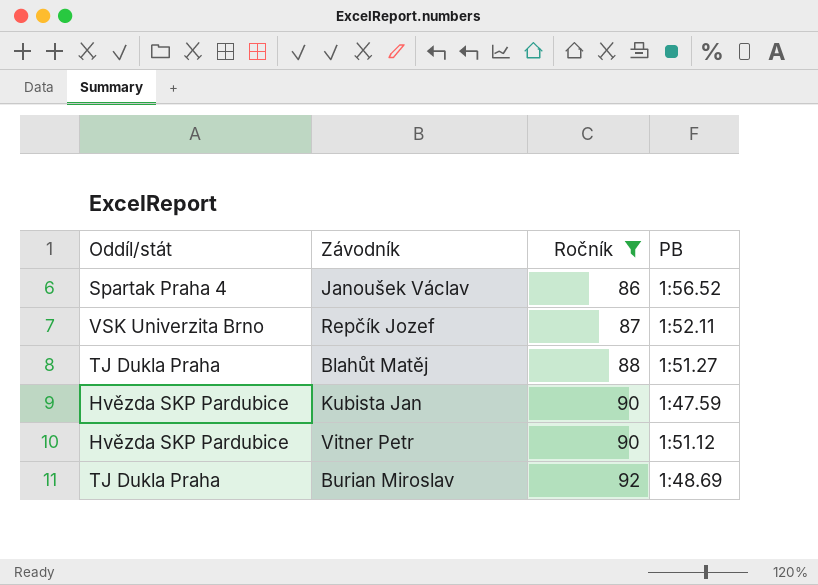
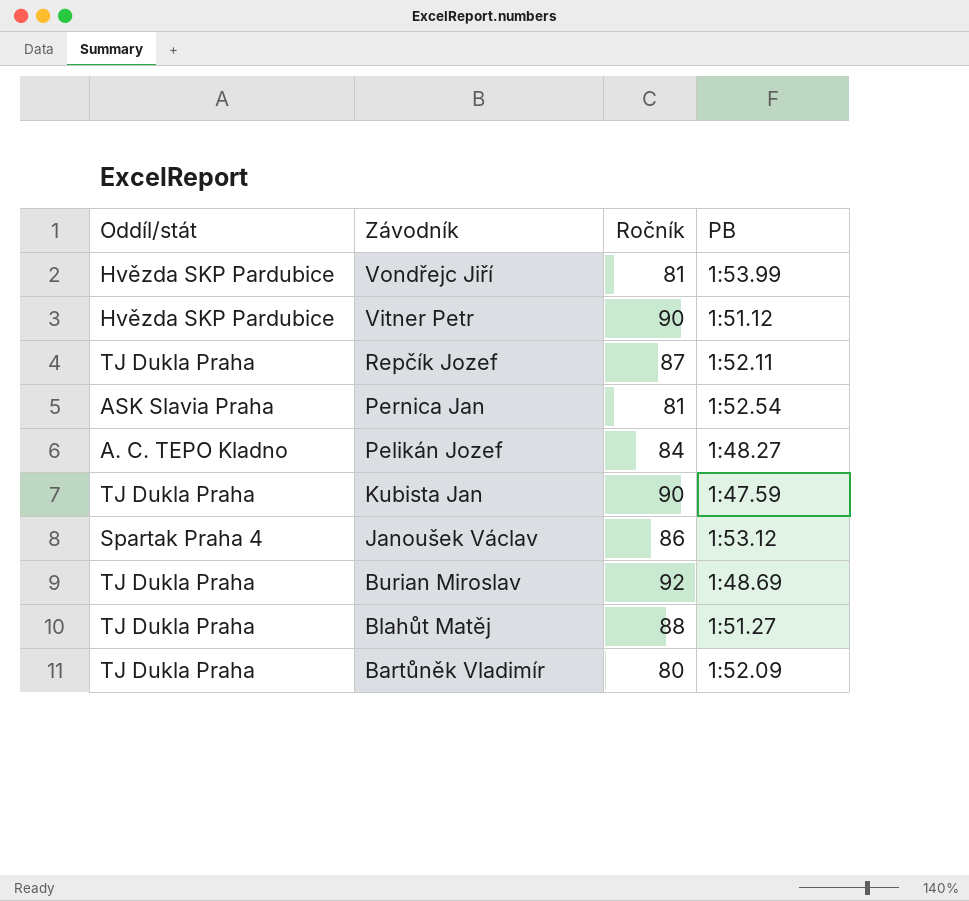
filter: Ročník >= 86 -> none
row order: Ročník ascending -> Závodník descending
Repčík Jozef | Oddíl/stát: VSK Univerzita Brno -> TJ Dukla Praha
Kubista Jan | Oddíl/stát: Hvězda SKP Pardubice -> TJ Dukla Praha
Janoušek Václav | PB: 1:56.52 -> 1:53.12

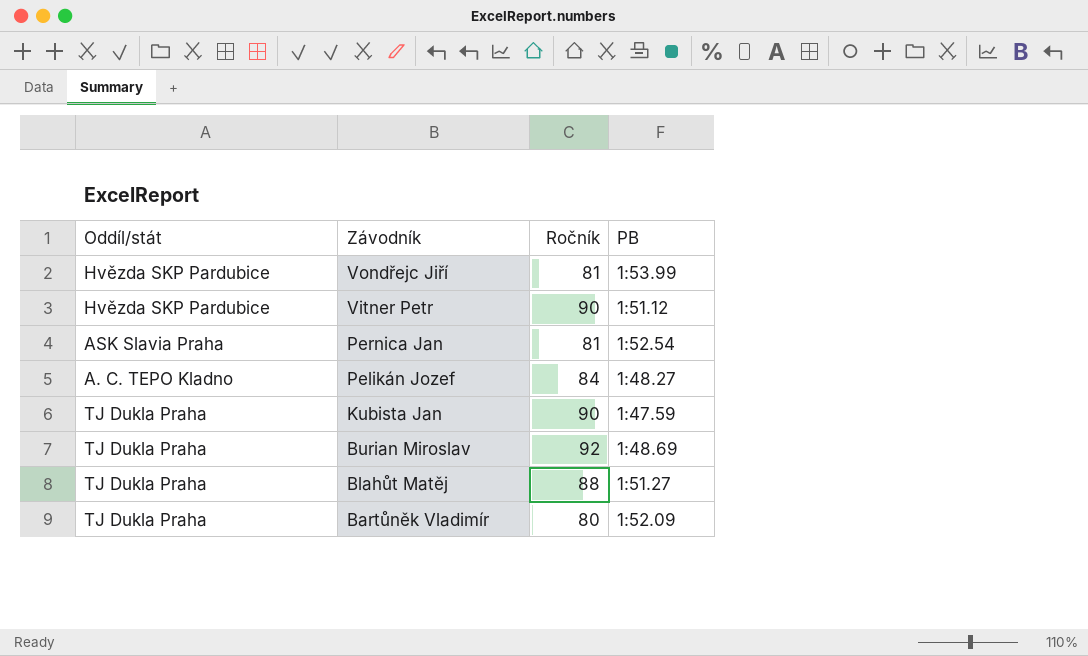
row Repčík Jozef: TJ Dukla Praha | 87 | 1:52.11 -> none
row Janoušek Václav: Spartak Praha 4 | 86 | 1:53.12 -> none

